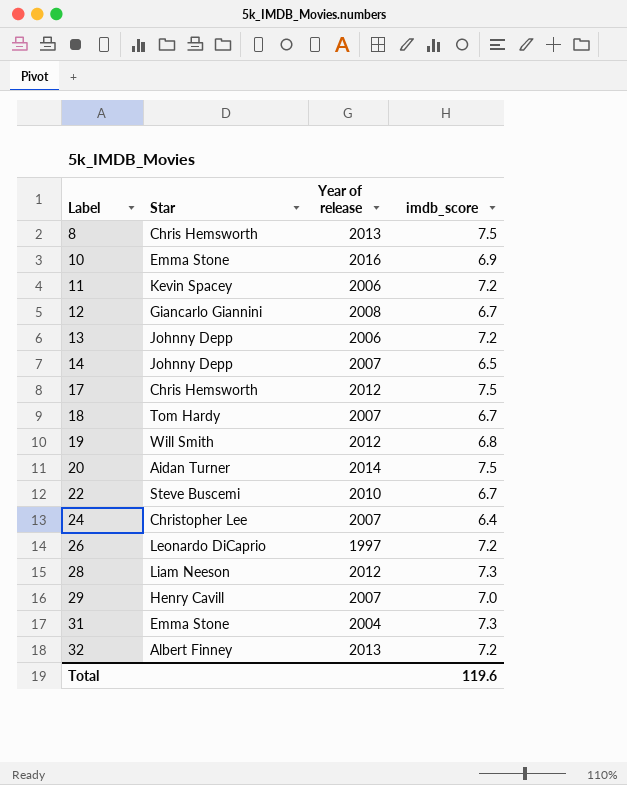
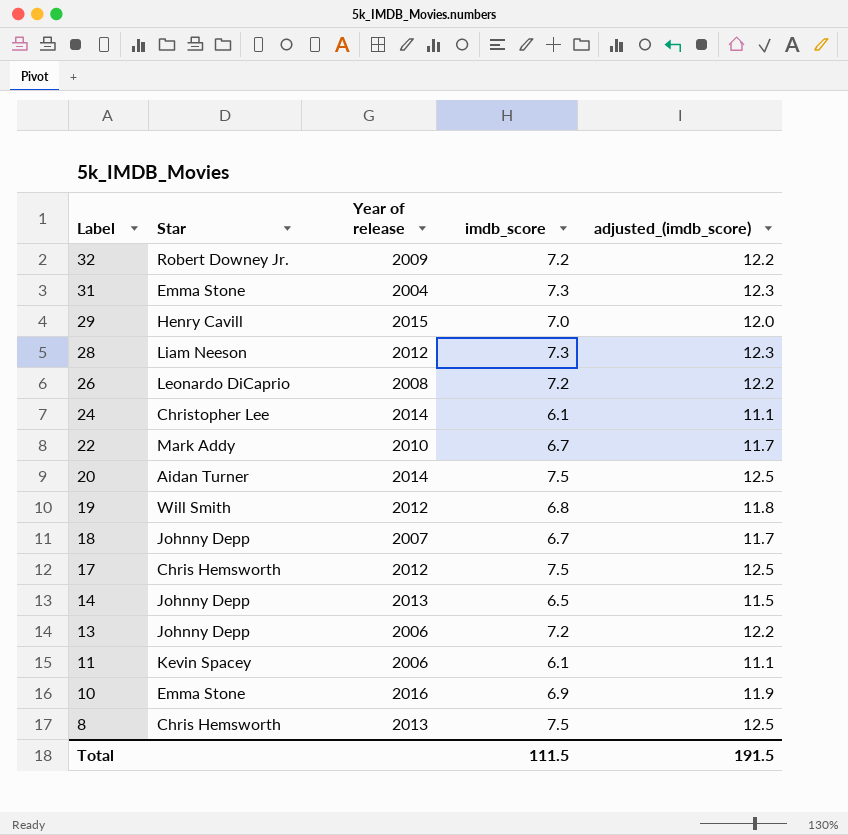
row order: Label ascending -> Label descending
column adjusted_(imdb_score) | formula: none -> [imdb_score] + 5
row 12: Giancarlo Giannini | 2008 | 6.7 -> none
32 | Star: Albert Finney -> Robert Downey Jr.
32 | Year of release: 2013 -> 2009
29 | Year of release: 2007 -> 2015
26 | Year of release: 1997 -> 2008
24 | Year of release: 2007 -> 2014
24 | imdb_score: 6.4 -> 6.1
22 | Star: Steve Buscemi -> Mark Addy
18 | Star: Tom Hardy -> Johnny Depp
14 | Year of release: 2007 -> 2013
11 | imdb_score: 7.2 -> 6.1
Total | imdb_score: 119.6 -> 111.5

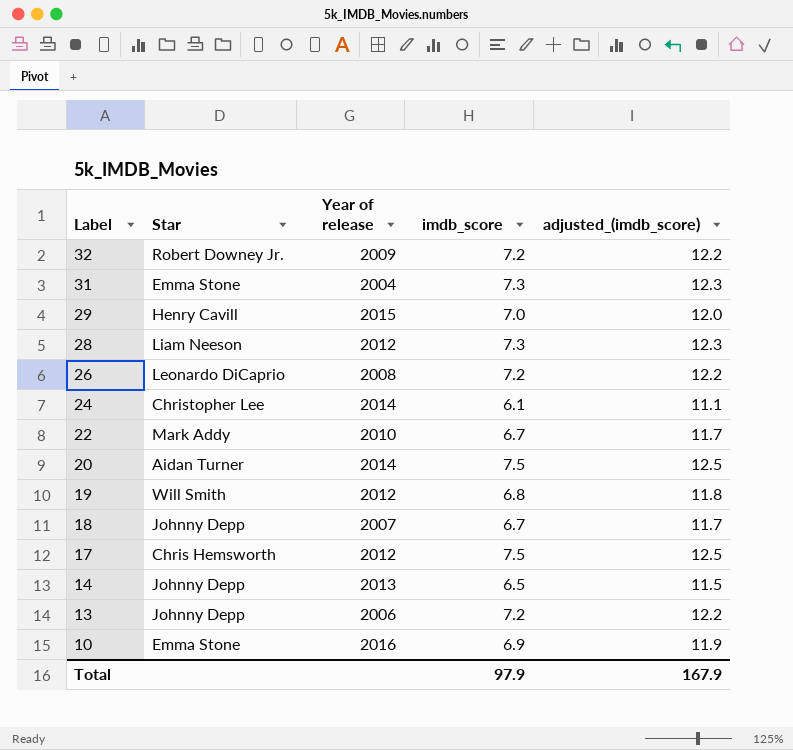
row 11: Kevin Spacey | 2006 | 6.1 | 11.1 -> none
row 8: Chris Hemsworth | 2013 | 7.5 | 12.5 -> none
Total | imdb_score: 111.5 -> 97.9
Total | adjusted_(imdb_score): 191.5 -> 167.9

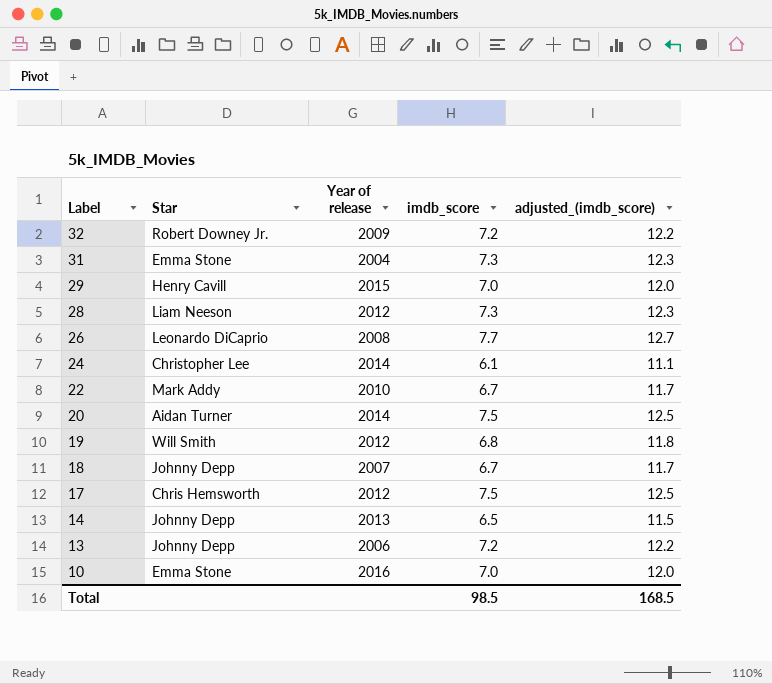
26 | imdb_score: 7.2 -> 7.7
26 | adjusted_(imdb_score): 12.2 -> 12.7
10 | imdb_score: 6.9 -> 7.0
10 | adjusted_(imdb_score): 11.9 -> 12.0
Total | imdb_score: 97.9 -> 98.5
Total | adjusted_(imdb_score): 167.9 -> 168.5

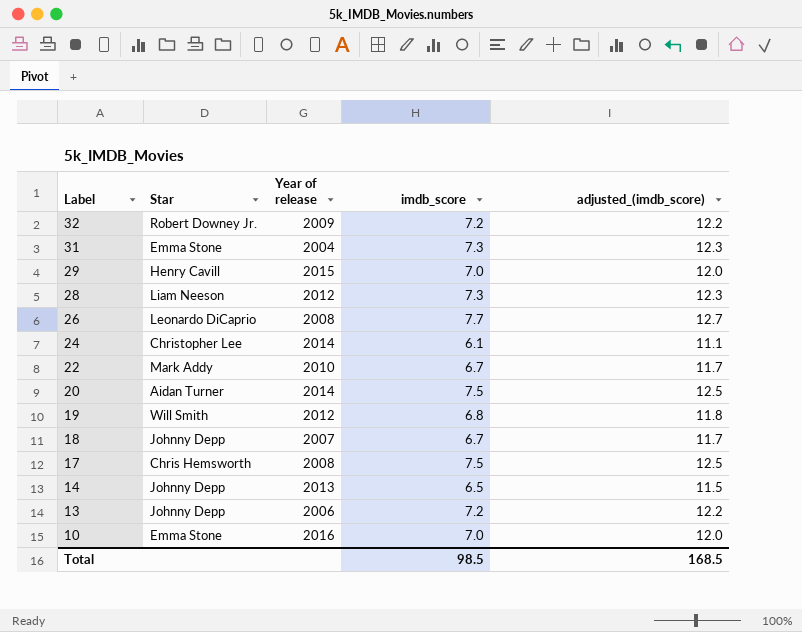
17 | Year of release: 2012 -> 2008

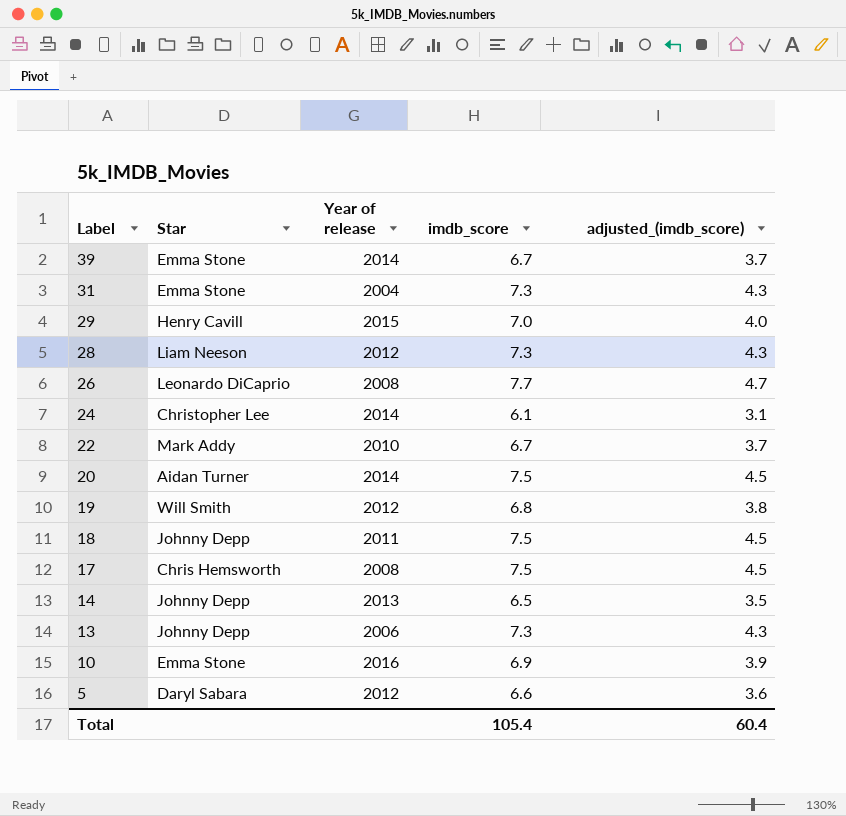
column adjusted_(imdb_score) | formula: [imdb_score] + 5 -> [imdb_score] - 3
row 32: Robert Downey Jr. | 2009 | 7.2 | 12.2 -> none
row 39: none -> Emma Stone | 2014 | 6.7 | 3.7
18 | Year of release: 2007 -> 2011
18 | imdb_score: 6.7 -> 7.5
13 | imdb_score: 7.2 -> 7.3
10 | imdb_score: 7.0 -> 6.9
row 5: none -> Daryl Sabara | 2012 | 6.6 | 3.6
Total | imdb_score: 98.5 -> 105.4
Total | adjusted_(imdb_score): 168.5 -> 60.4

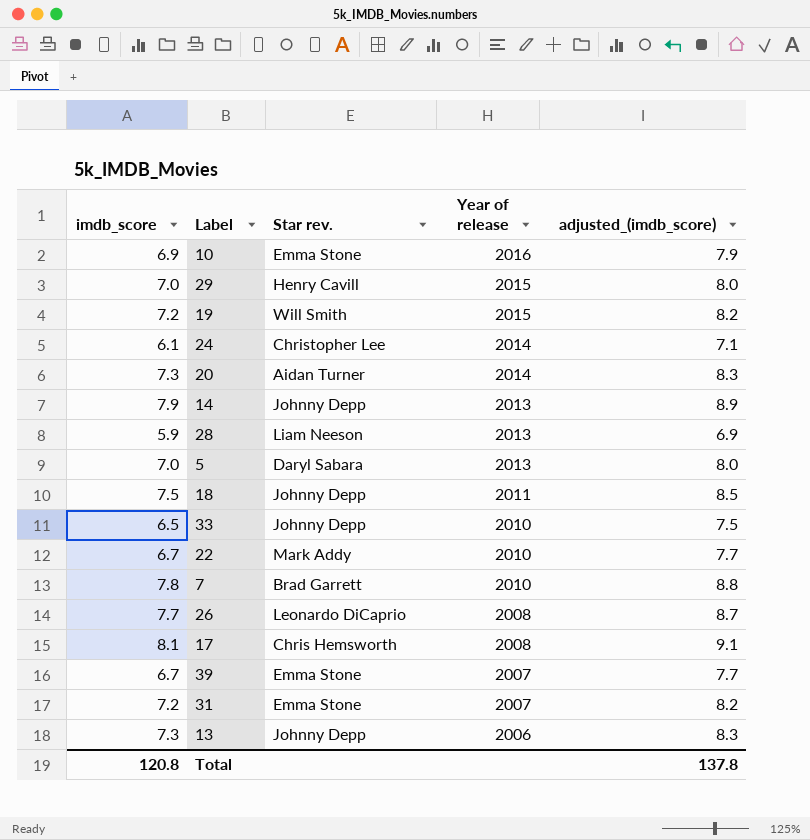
row order: Label descending -> Year of release descending
column imdb_score | position: 4 -> 1
column name: Star -> Star rev.
column adjusted_(imdb_score) | formula: [imdb_score] - 3 -> [imdb_score] + 1
19 | imdb_score: 6.8 -> 7.2
19 | Year of release: 2012 -> 2015
20 | imdb_score: 7.5 -> 7.3
14 | imdb_score: 6.5 -> 7.9
28 | imdb_score: 7.3 -> 5.9
28 | Year of release: 2012 -> 2013
5 | imdb_score: 6.6 -> 7.0
5 | Year of release: 2012 -> 2013
row 33: none -> 6.5 | Johnny Depp | 2010 | 7.5
row 7: none -> 7.8 | Brad Garrett | 2010 | 8.8
17 | imdb_score: 7.5 -> 8.1
39 | Year of release: 2014 -> 2007
31 | imdb_score: 7.3 -> 7.2
31 | Year of release: 2004 -> 2007
Total | imdb_score: 105.4 -> 120.8
Total | adjusted_(imdb_score): 60.4 -> 137.8

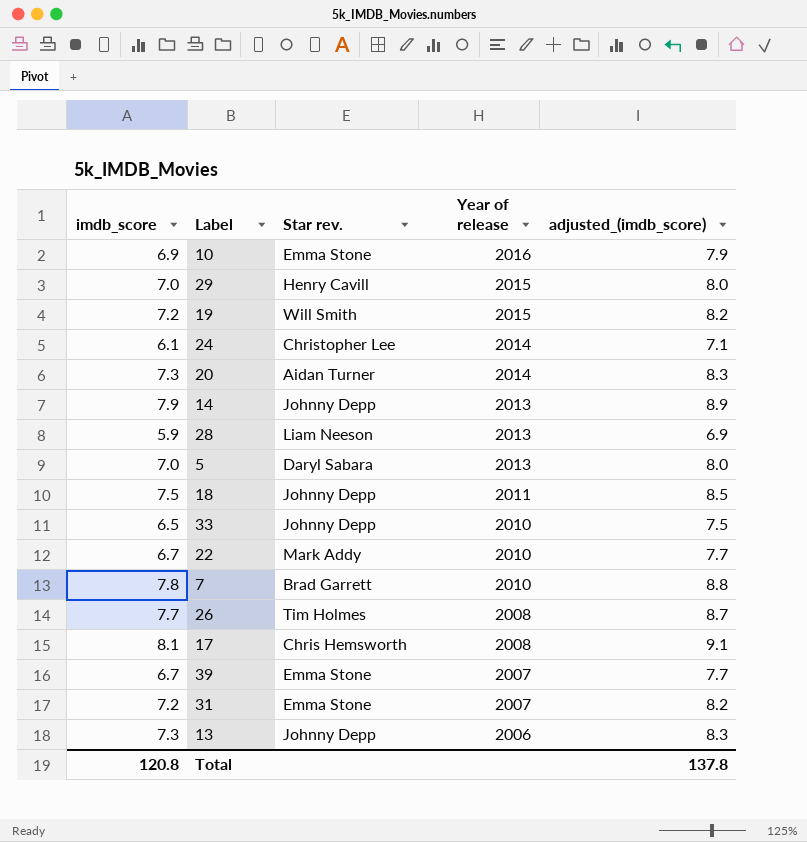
26 | Star rev.: Leonardo DiCaprio -> Tim Holmes

